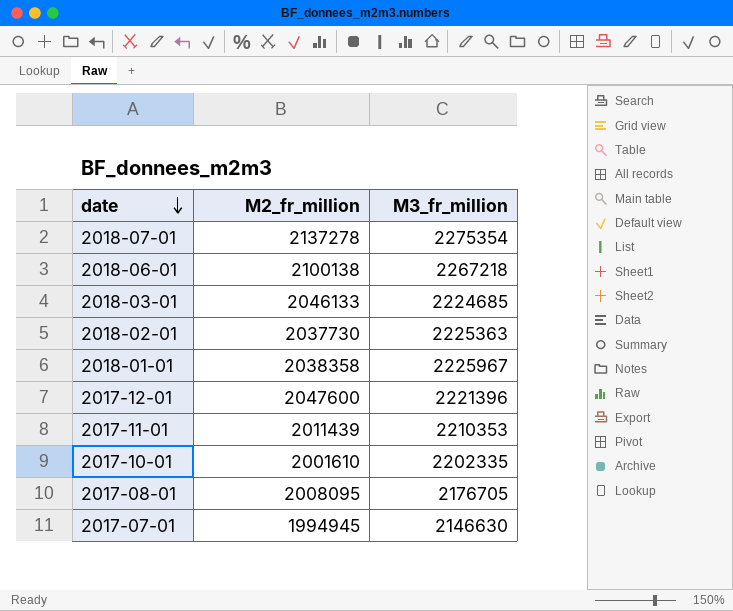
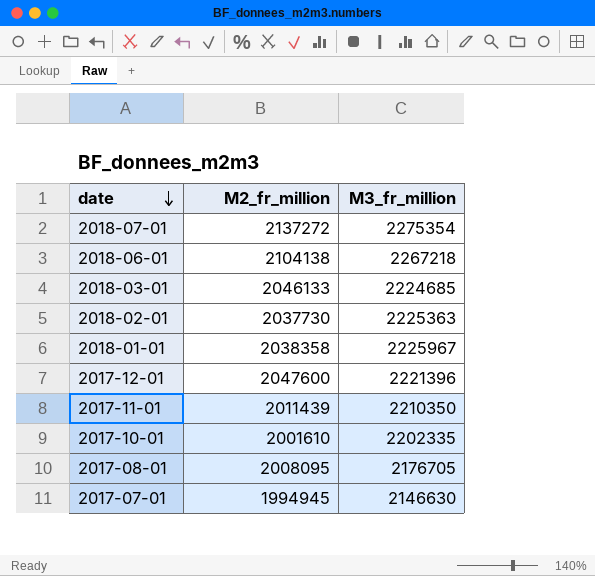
2018-07-01 | M2_fr_million: 2137278 -> 2137272
2018-06-01 | M2_fr_million: 2100138 -> 2104138
2017-11-01 | M3_fr_million: 2210353 -> 2210350

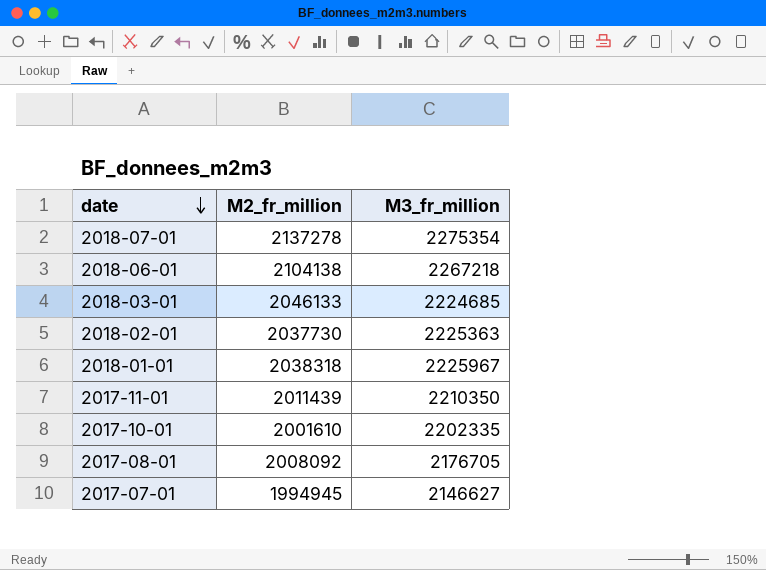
row 2017-12-01: 2047600 | 2221396 -> none
2018-07-01 | M2_fr_million: 2137272 -> 2137278
2018-01-01 | M2_fr_million: 2038358 -> 2038318
2017-08-01 | M2_fr_million: 2008095 -> 2008092
2017-07-01 | M3_fr_million: 2146630 -> 2146627

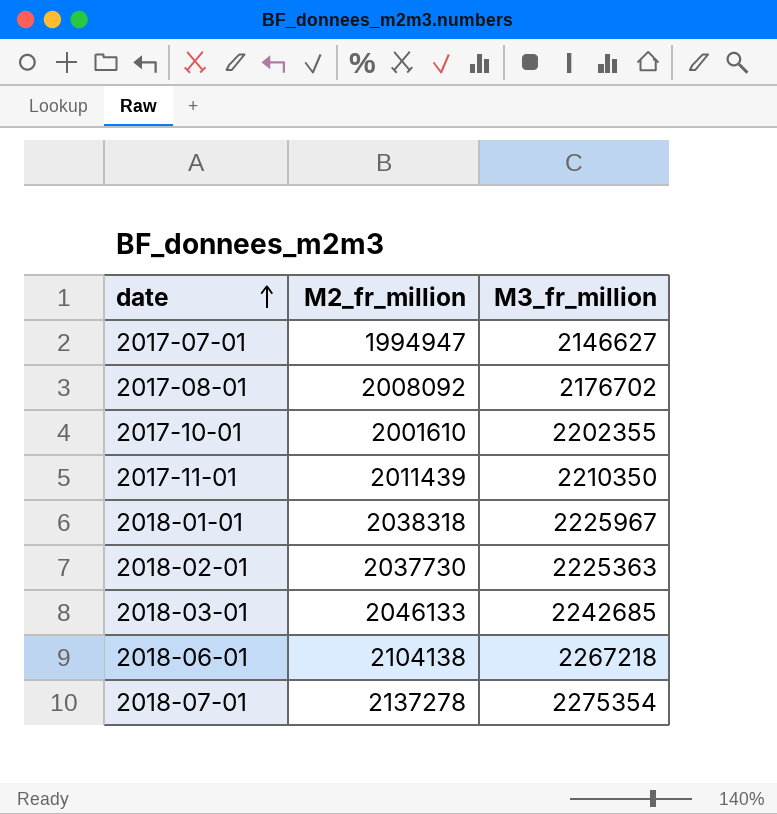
row order: date descending -> date ascending
2017-07-01 | M2_fr_million: 1994945 -> 1994947
2017-08-01 | M3_fr_million: 2176705 -> 2176702
2017-10-01 | M3_fr_million: 2202335 -> 2202355
2018-03-01 | M3_fr_million: 2224685 -> 2242685

